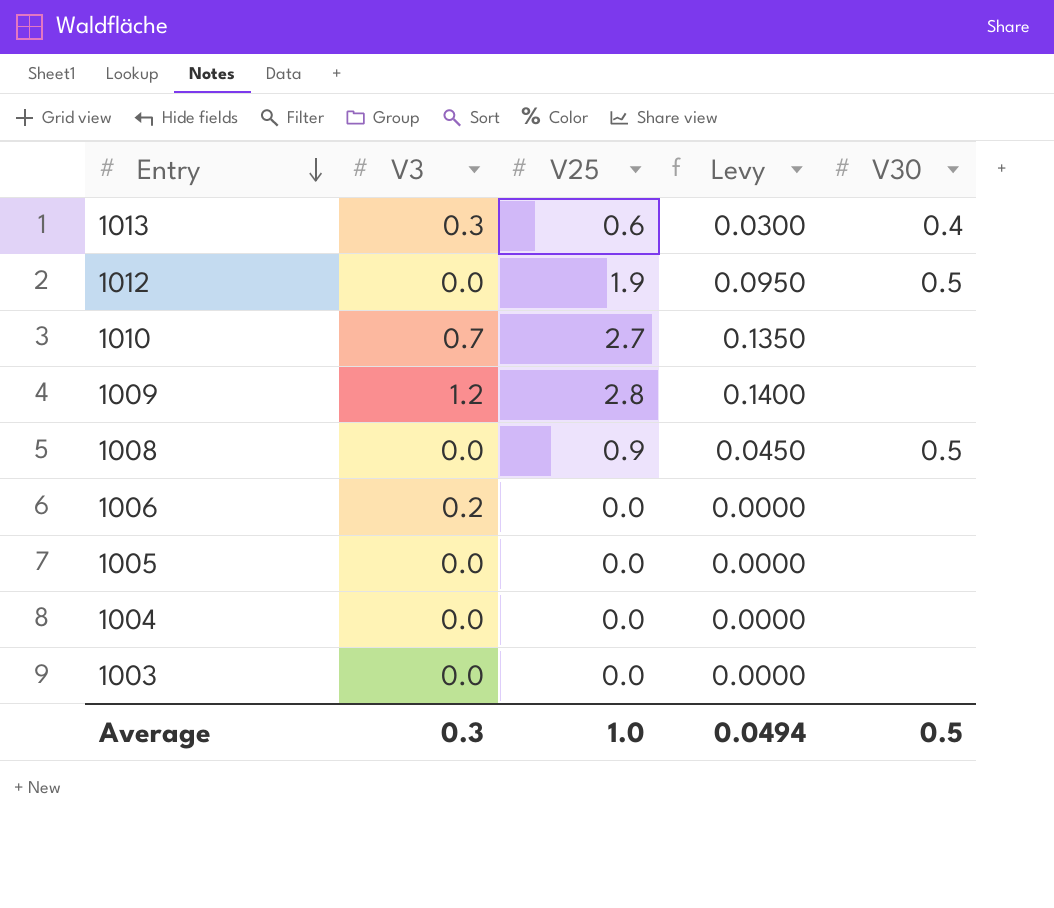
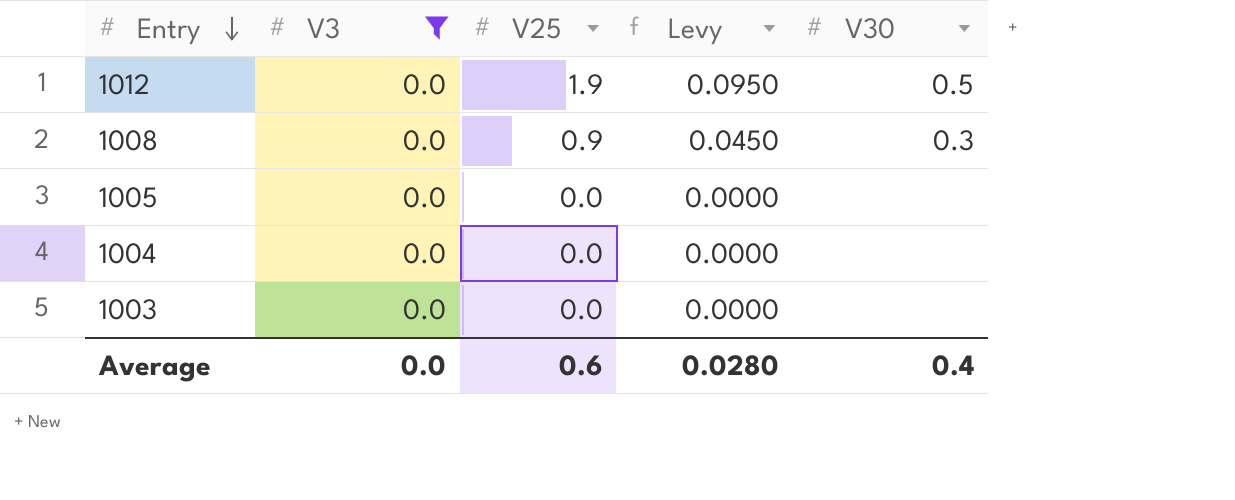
filter: none -> V3 = 0.0
1008 | V30: 0.5 -> 0.3
Average | V3: 0.3 -> 0.0
Average | V25: 1.0 -> 0.6
Average | Levy: 0.0494 -> 0.0280
Average | V30: 0.5 -> 0.4

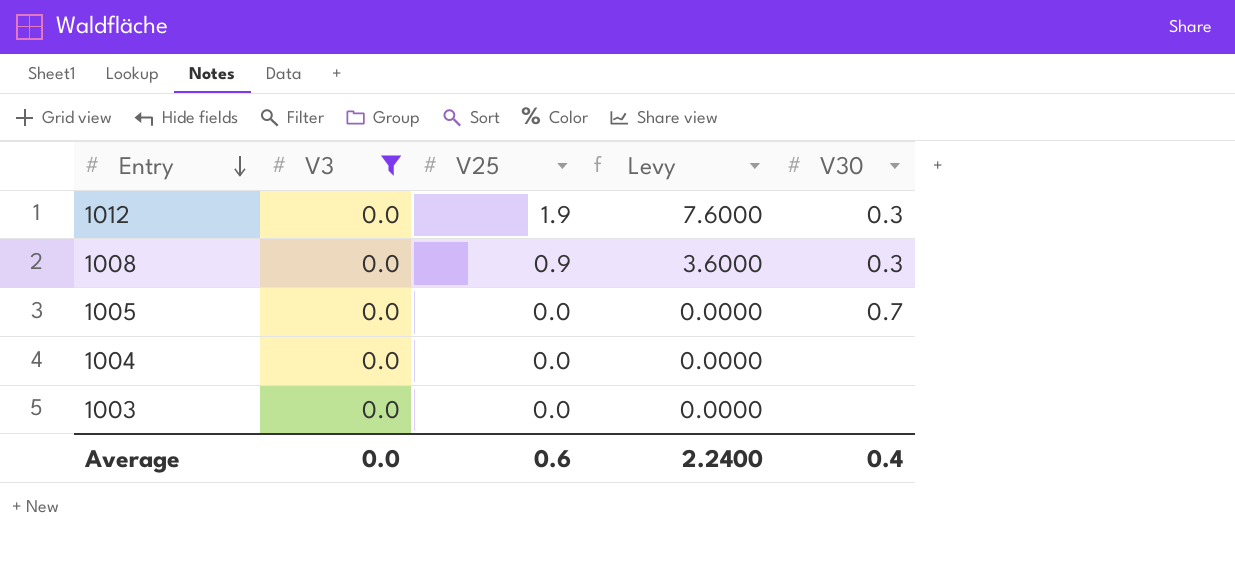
column Levy | formula: [V25] * 0.05 -> [V25] * 4
1012 | V30: 0.5 -> 0.3
1005 | V30: none -> 0.7
Average | Levy: 0.0280 -> 2.2400

